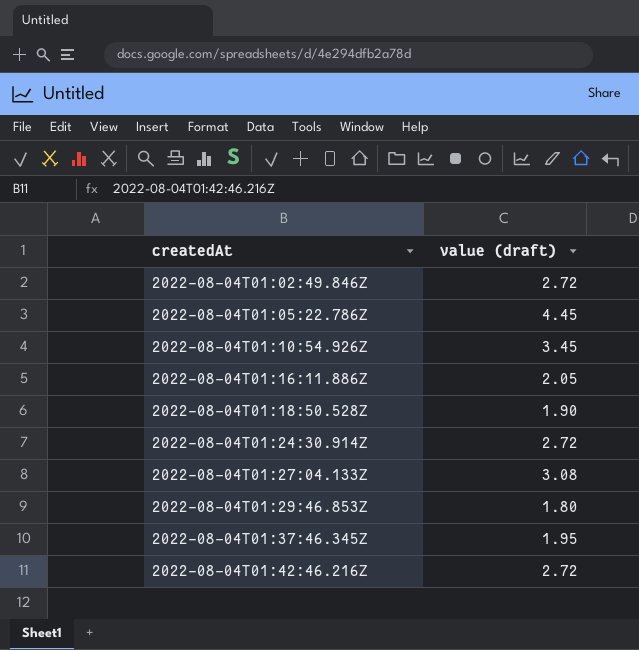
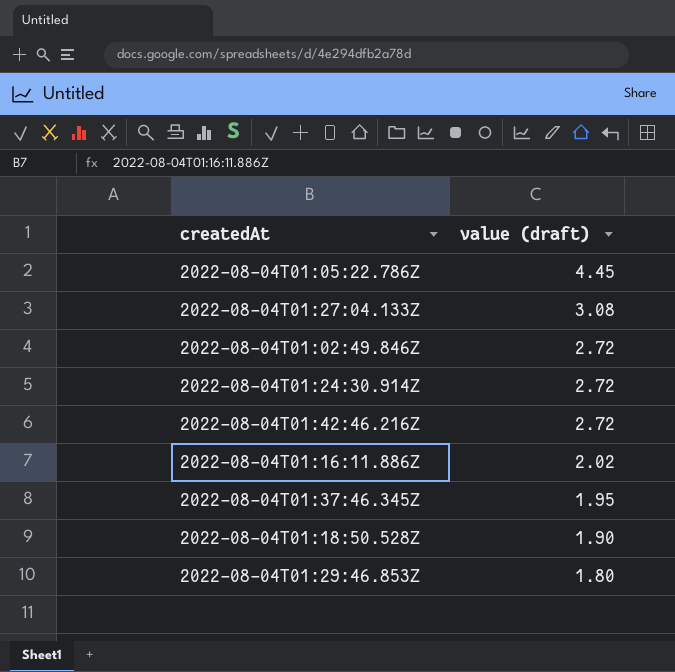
row order: createdAt ascending -> value (draft) descending
row 2022-08-04T01:10:54.926Z: 3.45 -> none
2022-08-04T01:16:11.886Z | value (draft): 2.05 -> 2.02

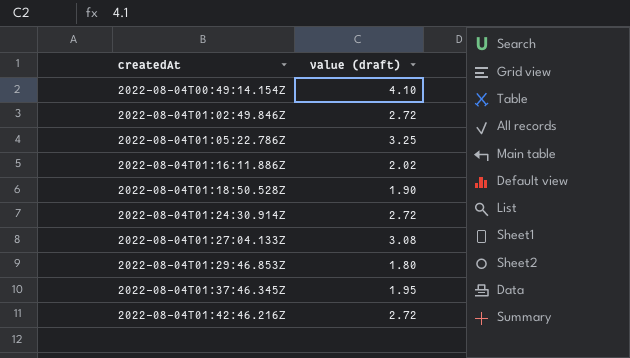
row order: value (draft) descending -> createdAt ascending
row 2022-08-04T00:49:14.154Z: none -> 4.10
2022-08-04T01:05:22.786Z | value (draft): 4.45 -> 3.25

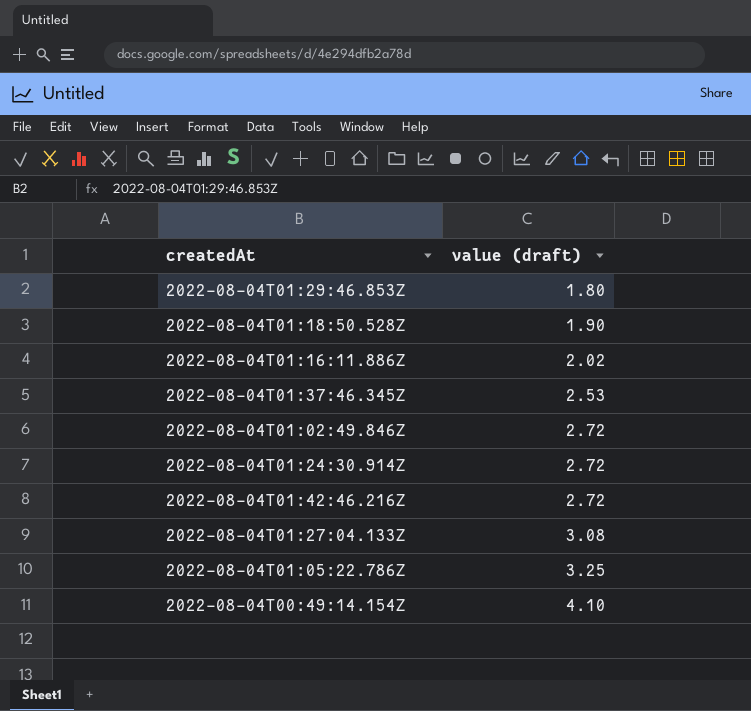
row order: createdAt ascending -> value (draft) ascending
2022-08-04T01:37:46.345Z | value (draft): 1.95 -> 2.53

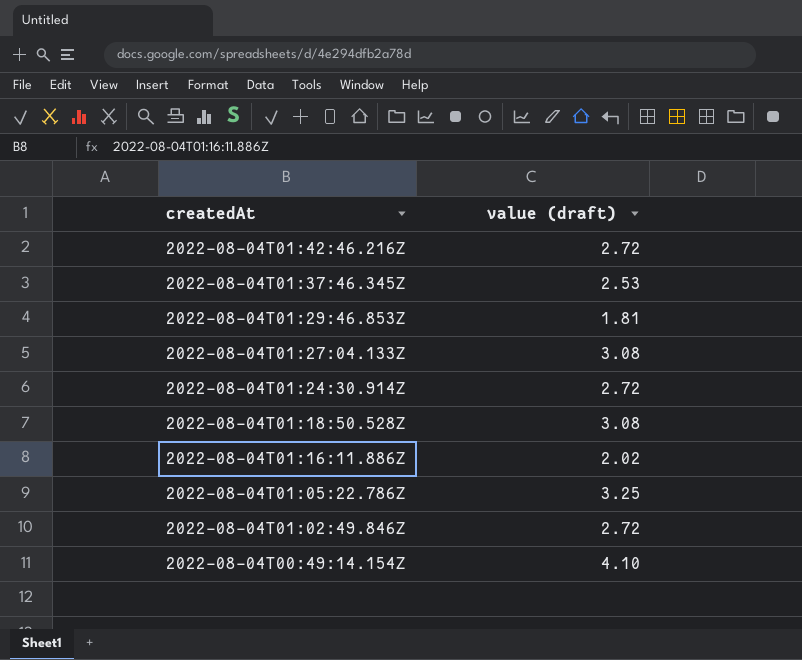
row order: value (draft) ascending -> createdAt descending
2022-08-04T01:29:46.853Z | value (draft): 1.80 -> 1.81
2022-08-04T01:18:50.528Z | value (draft): 1.90 -> 3.08

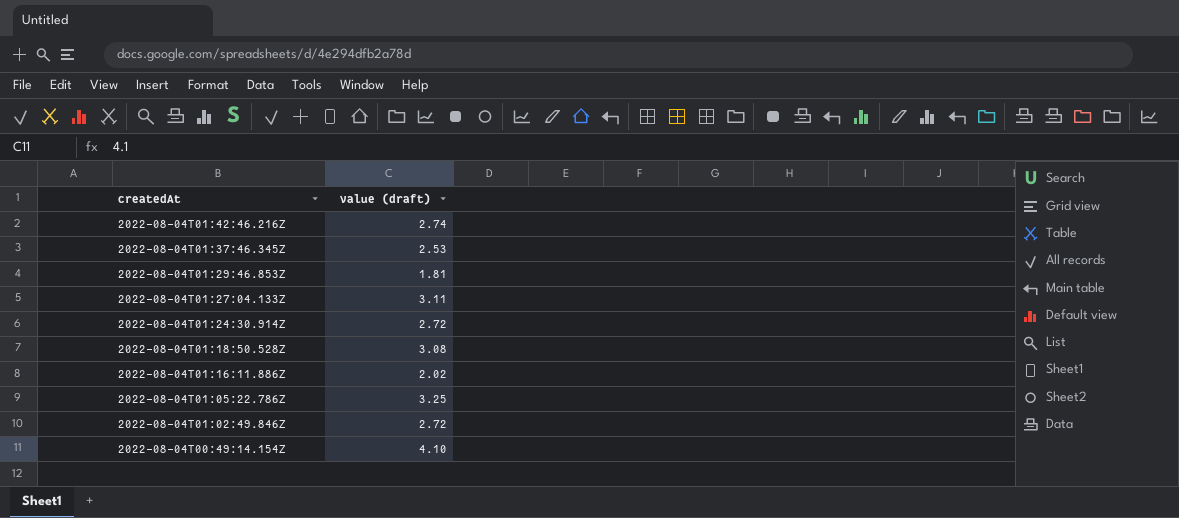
2022-08-04T01:42:46.216Z | value (draft): 2.72 -> 2.74
2022-08-04T01:27:04.133Z | value (draft): 3.08 -> 3.11

